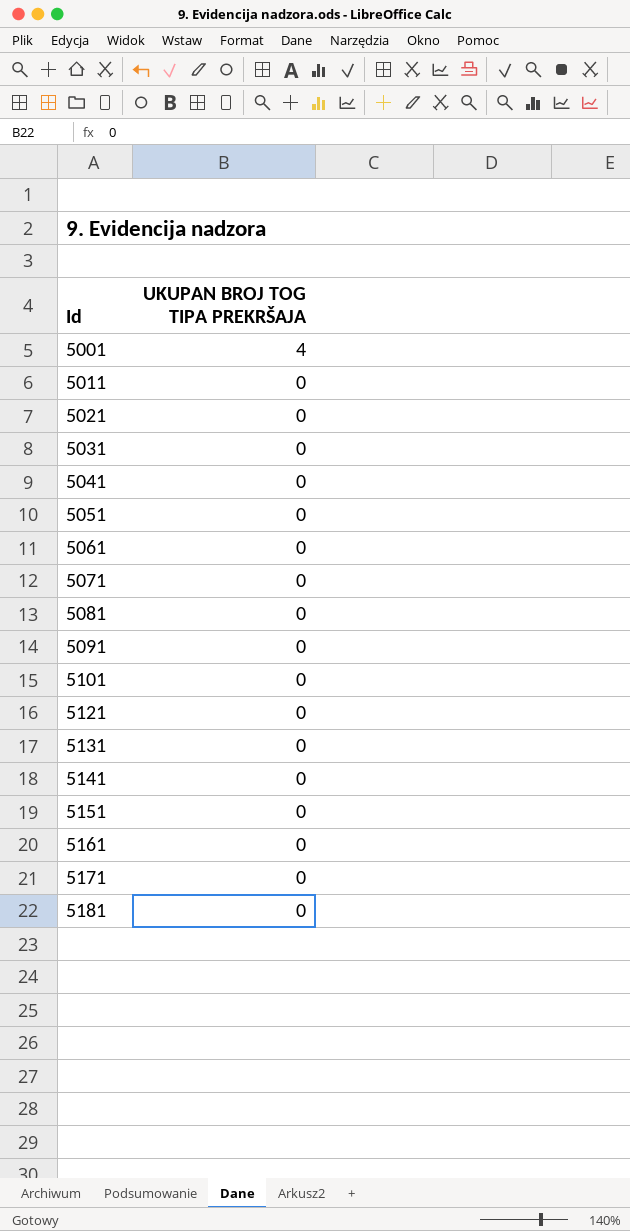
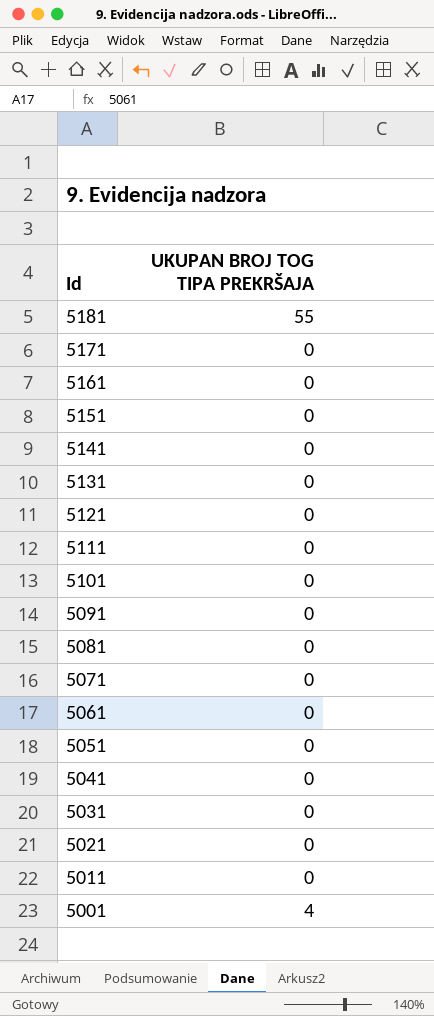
row order: Id ascending -> Id descending
5181 | UKUPAN BROJ TOG TIPA PREKRŠAJA: 0 -> 55
row 5111: none -> 0

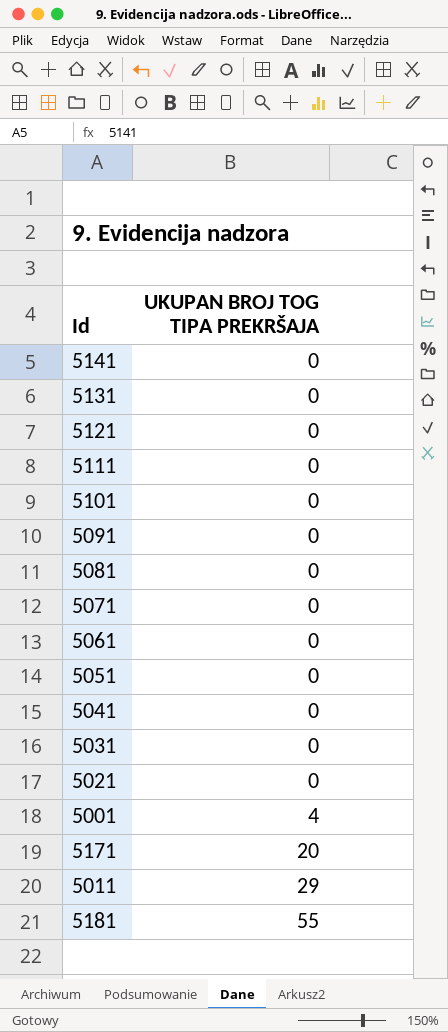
row order: Id descending -> UKUPAN BROJ TOG TIPA PREKRŠAJA ascending
row 5161: 0 -> none
row 5151: 0 -> none
5171 | UKUPAN BROJ TOG TIPA PREKRŠAJA: 0 -> 20
5011 | UKUPAN BROJ TOG TIPA PREKRŠAJA: 0 -> 29

